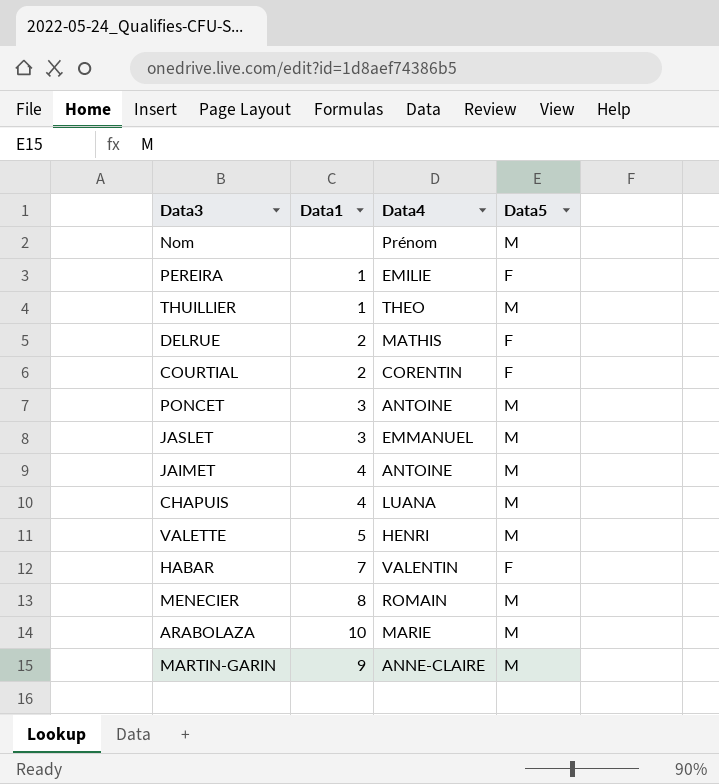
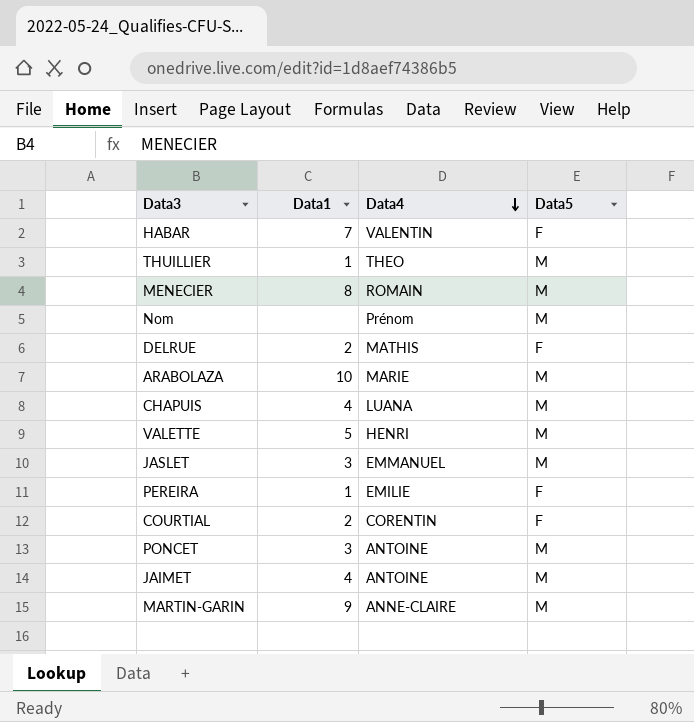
row order: none -> Data4 descending

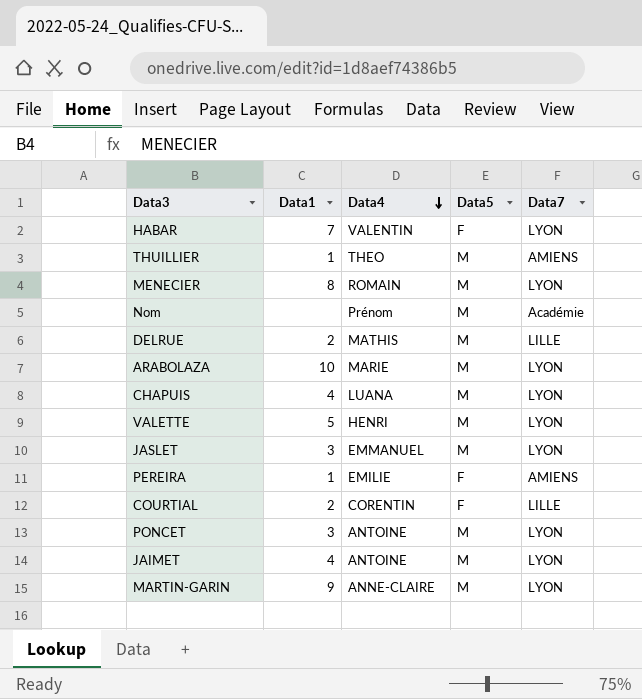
column Data7 | position: none -> 5
DELRUE | Data5: F -> M

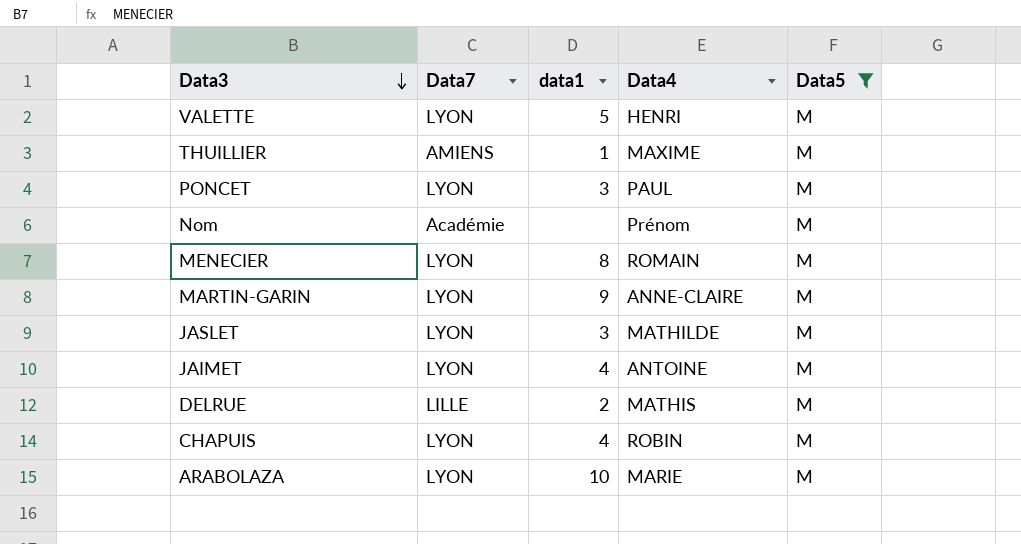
filter: none -> Data5 = M
row order: Data4 descending -> Data3 descending
column Data7 | position: 5 -> 2
column name: Data1 -> data1
THUILLIER | Data4: THEO -> MAXIME
PONCET | Data4: ANTOINE -> PAUL
JASLET | Data4: EMMANUEL -> MATHILDE
CHAPUIS | Data4: LUANA -> ROBIN

